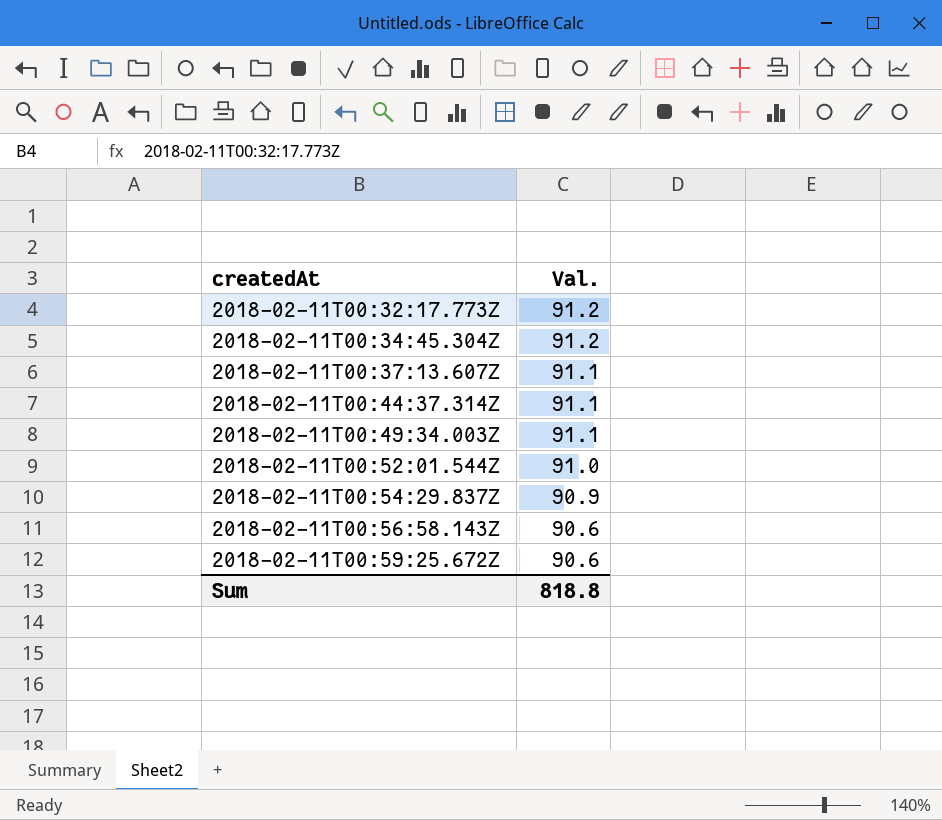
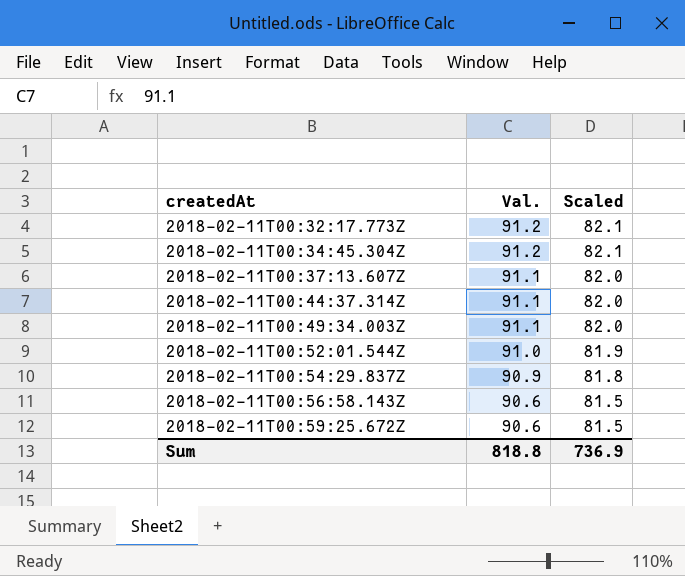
column Scaled | formula: none -> [Val.] * 0.9

